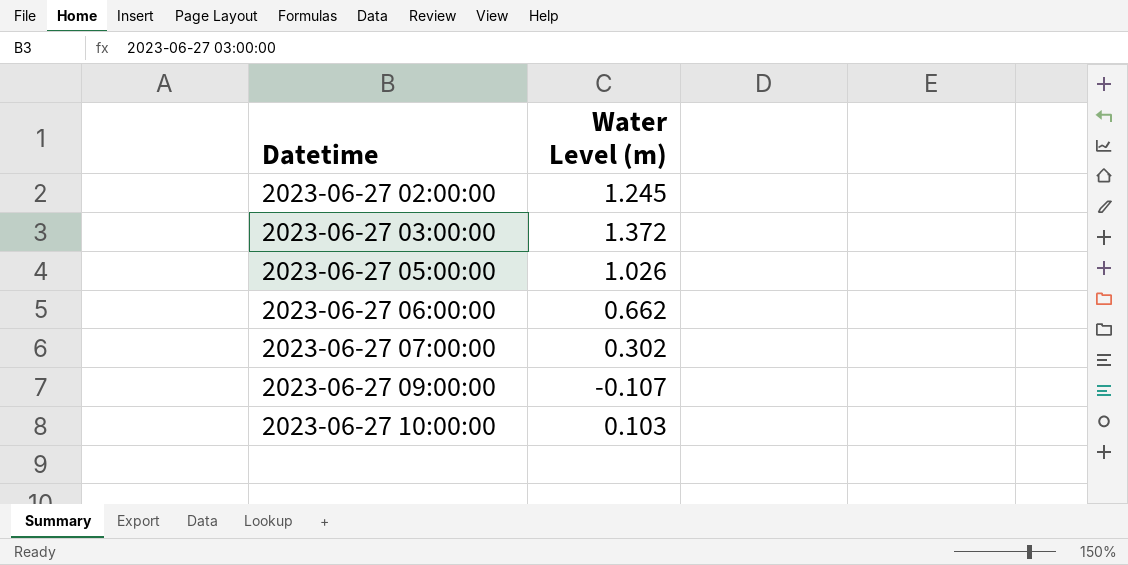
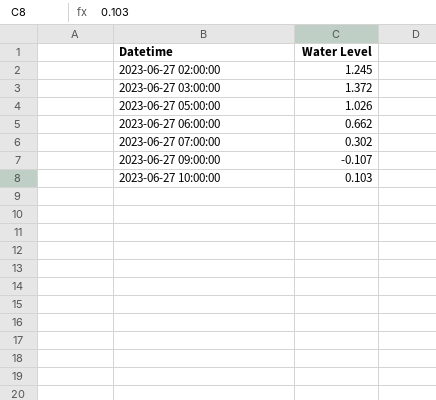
column name: Water Level (m) -> Water Level

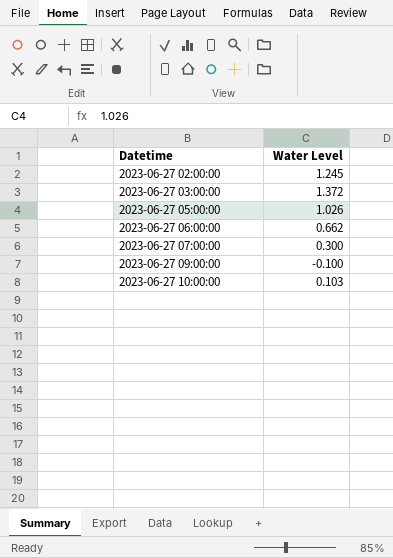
2023-06-27 07:00:00 | Water Level: 0.302 -> 0.300
2023-06-27 09:00:00 | Water Level: -0.107 -> -0.100

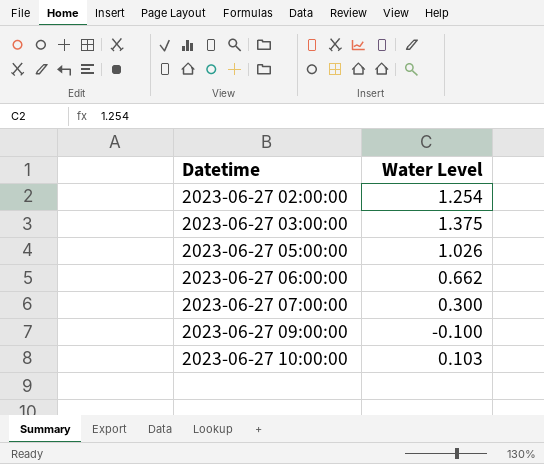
2023-06-27 02:00:00 | Water Level: 1.245 -> 1.254
2023-06-27 03:00:00 | Water Level: 1.372 -> 1.375

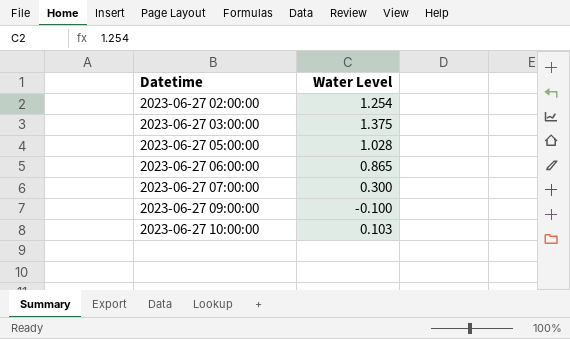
2023-06-27 05:00:00 | Water Level: 1.026 -> 1.028
2023-06-27 06:00:00 | Water Level: 0.662 -> 0.865

